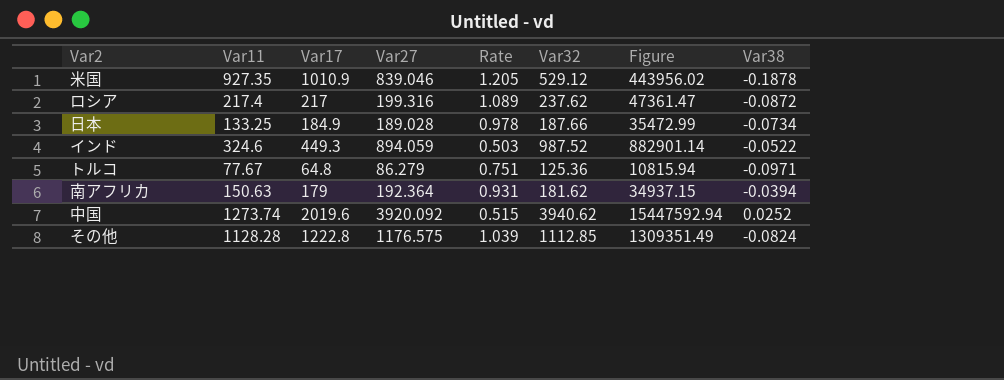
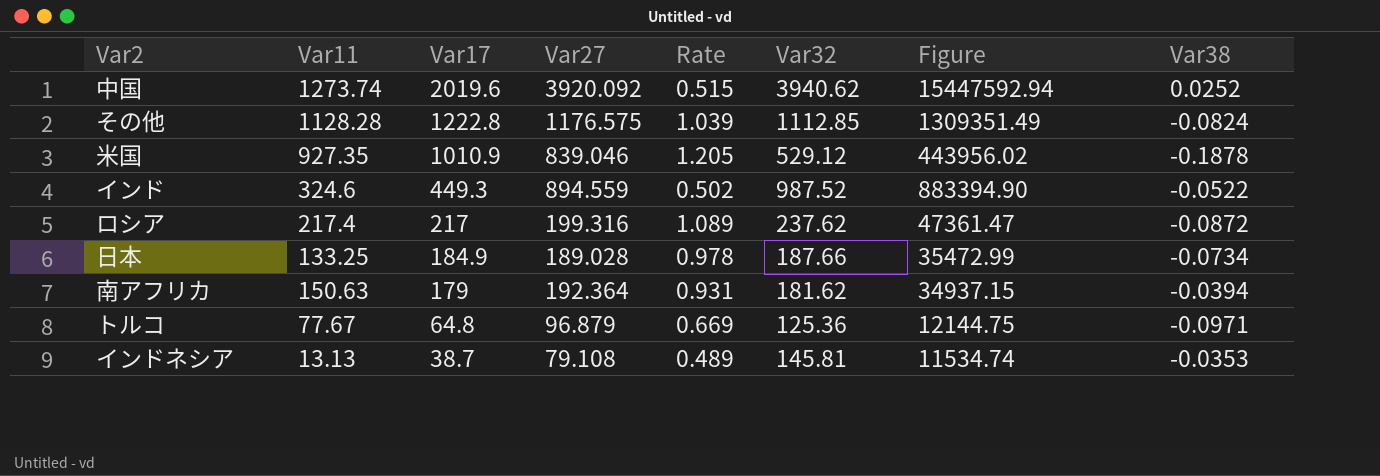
row order: none -> Var17 descending
インド | Var27: 894.059 -> 894.559
インド | Rate: 0.503 -> 0.502
インド | Figure: 882901.14 -> 883394.90
トルコ | Var27: 86.279 -> 96.879
トルコ | Rate: 0.751 -> 0.669
トルコ | Figure: 10815.94 -> 12144.75
row インドネシア: none -> 13.13 | 38.7 | 79.108 | 0.489 | 145.81 | 11534.74 | -0.0353

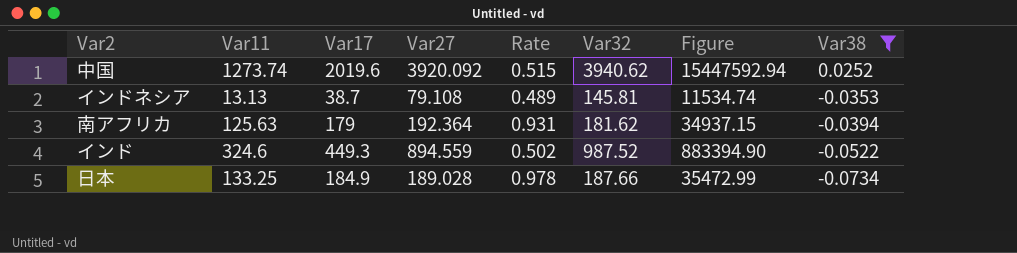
filter: none -> Var38 >= -0.0734
row order: Var17 descending -> Var38 descending
南アフリカ | Var11: 150.63 -> 125.63

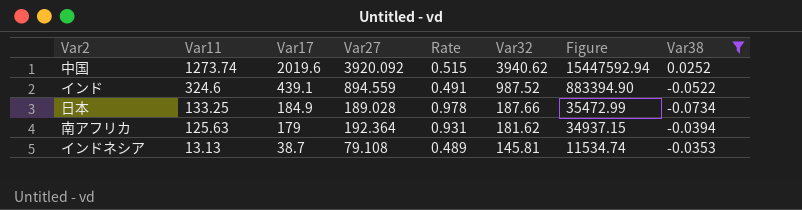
row order: Var38 descending -> Var11 descending
インド | Var17: 449.3 -> 439.1
インド | Rate: 0.502 -> 0.491

